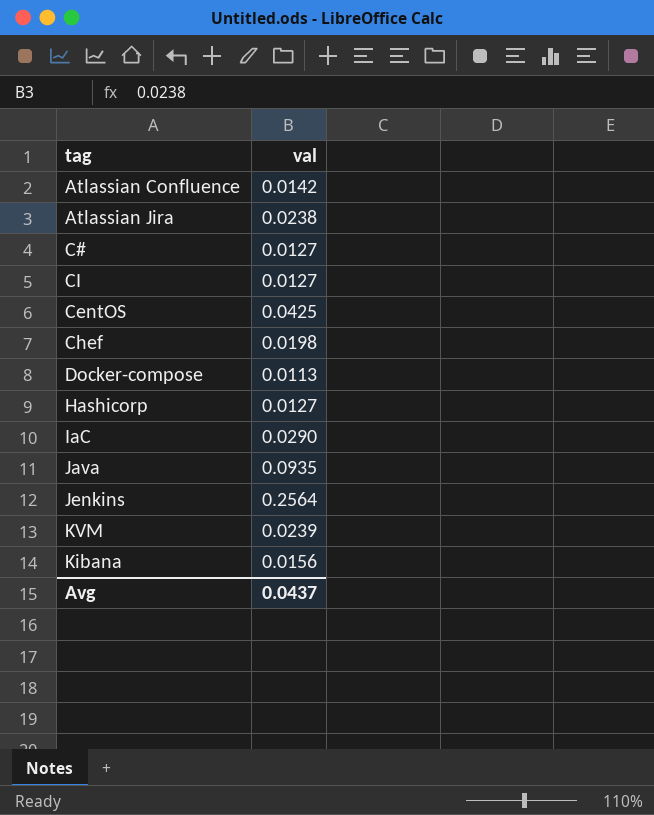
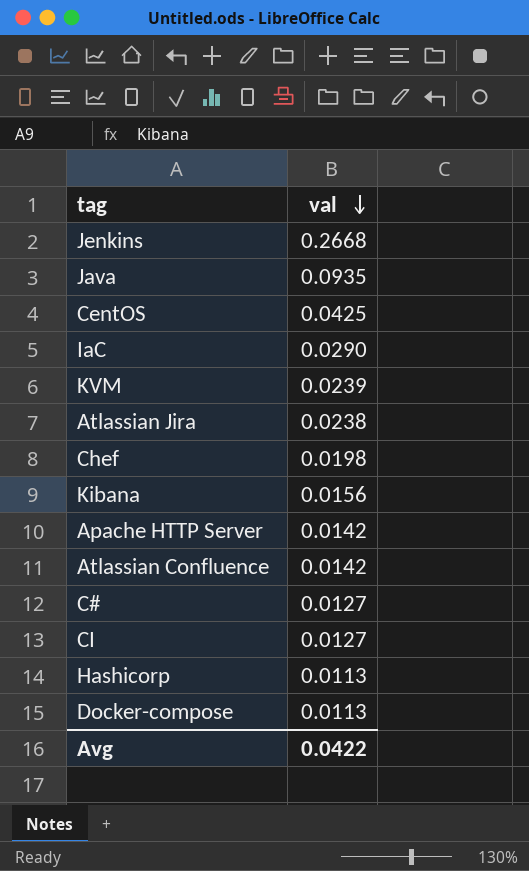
row order: none -> val descending
Jenkins | val: 0.2564 -> 0.2668
row Apache HTTP Server: none -> 0.0142
Hashicorp | val: 0.0127 -> 0.0113
Avg | val: 0.0437 -> 0.0422

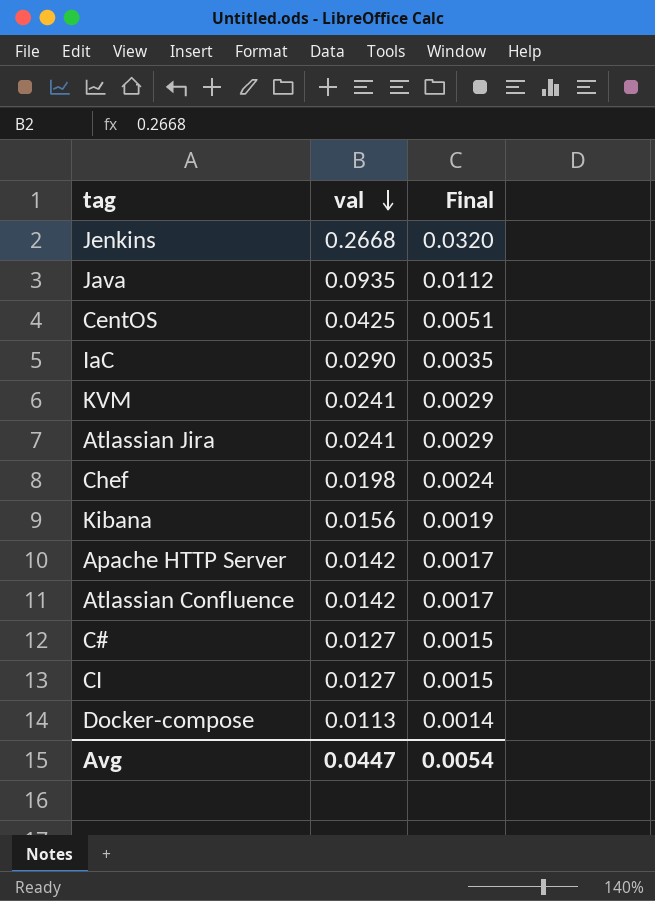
column Final | formula: none -> [val] * 0.12
row Hashicorp: 0.0113 -> none
KVM | val: 0.0239 -> 0.0241
Atlassian Jira | val: 0.0238 -> 0.0241
Avg | val: 0.0422 -> 0.0447

